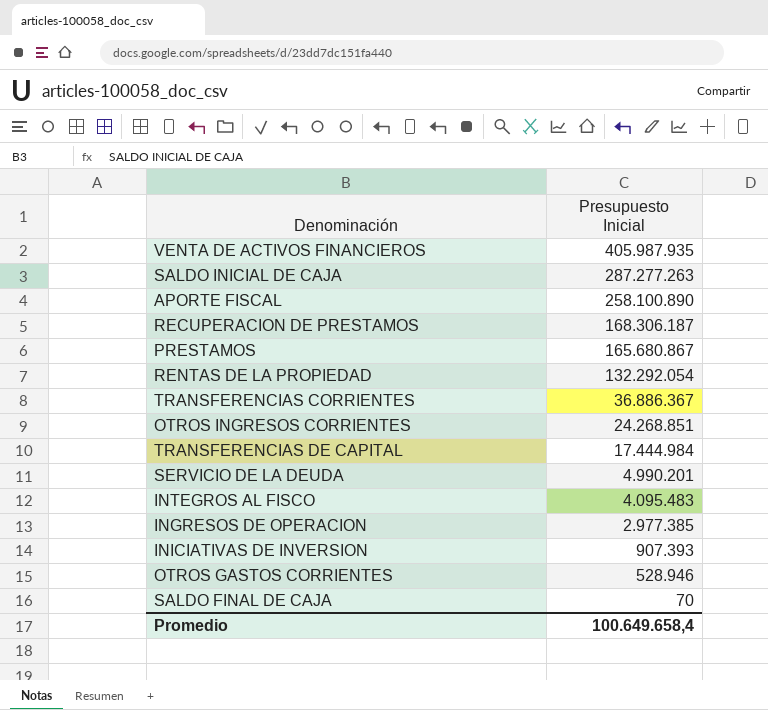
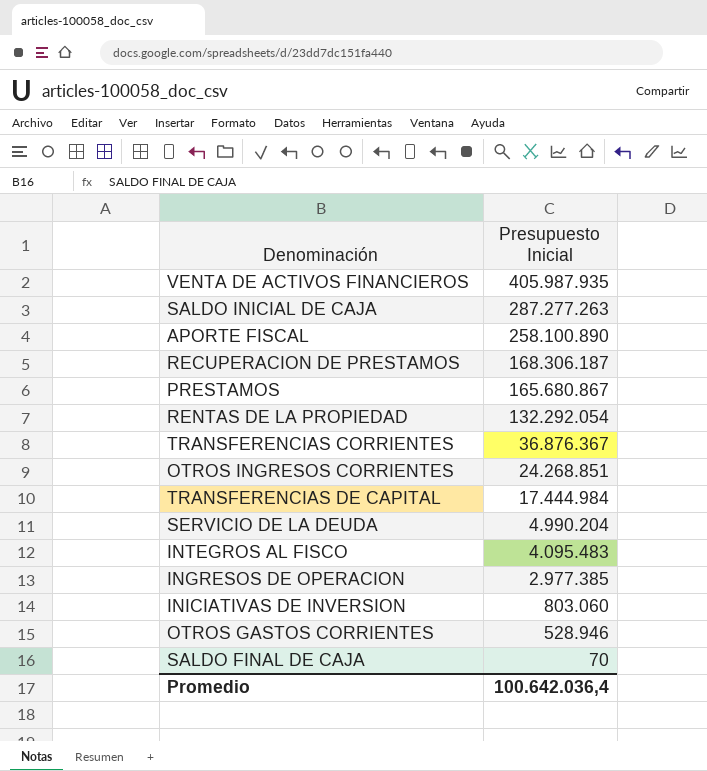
TRANSFERENCIAS CORRIENTES | Presupuesto Inicial: 36.886.367 -> 36.876.367
SERVICIO DE LA DEUDA | Presupuesto Inicial: 4.990.201 -> 4.990.204
INICIATIVAS DE INVERSION | Presupuesto Inicial: 907.393 -> 803.060
Promedio | Presupuesto Inicial: 100.649.658,4 -> 100.642.036,4

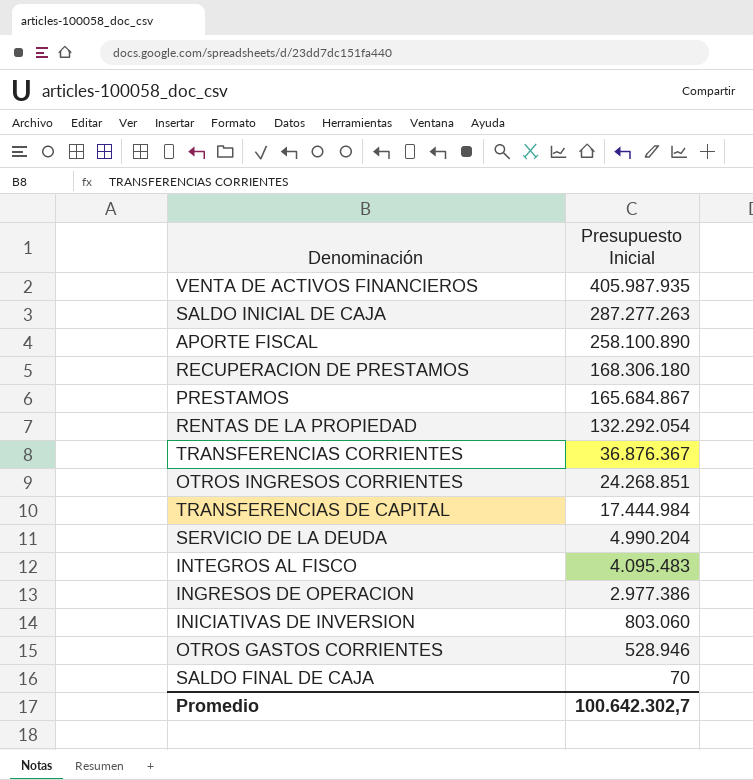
RECUPERACION DE PRESTAMOS | Presupuesto Inicial: 168.306.187 -> 168.306.180
PRESTAMOS | Presupuesto Inicial: 165.680.867 -> 165.684.867
INGRESOS DE OPERACION | Presupuesto Inicial: 2.977.385 -> 2.977.386
Promedio | Presupuesto Inicial: 100.642.036,4 -> 100.642.302,7

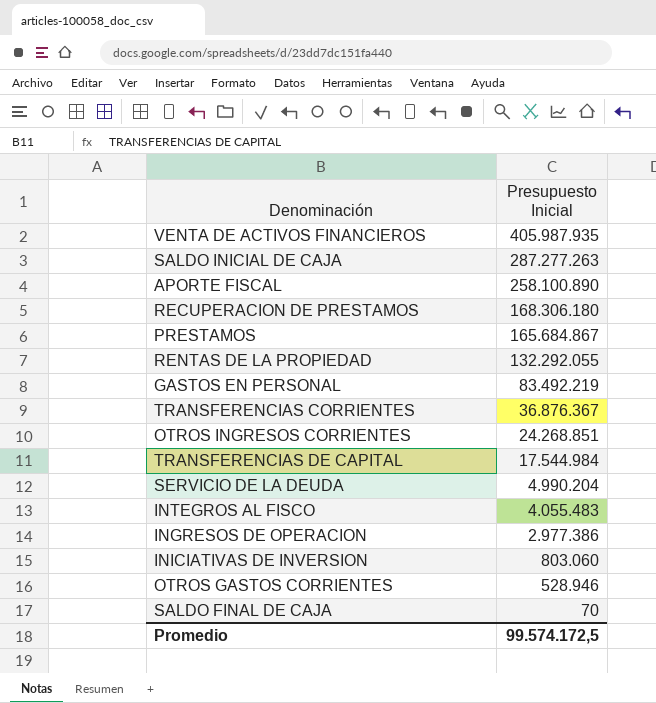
RENTAS DE LA PROPIEDAD | Presupuesto Inicial: 132.292.054 -> 132.292.055
row GASTOS EN PERSONAL: none -> 83.492.219
TRANSFERENCIAS DE CAPITAL | Presupuesto Inicial: 17.444.984 -> 17.544.984
INTEGROS AL FISCO | Presupuesto Inicial: 4.095.483 -> 4.055.483
Promedio | Presupuesto Inicial: 100.642.302,7 -> 99.574.172,5

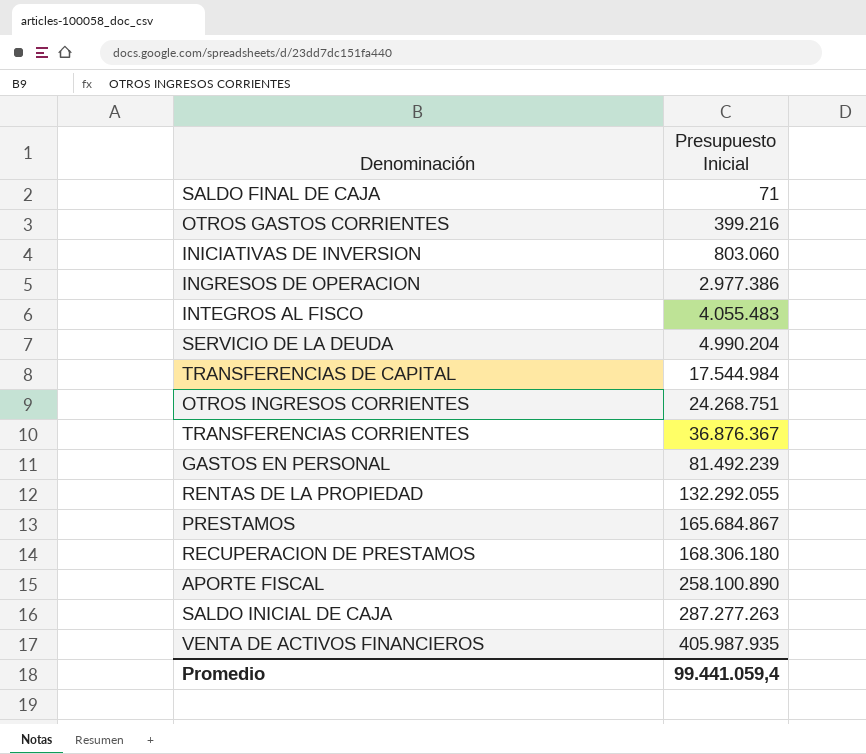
row order: Presupuesto Inicial descending -> Presupuesto Inicial ascending
SALDO FINAL DE CAJA | Presupuesto Inicial: 70 -> 71
OTROS GASTOS CORRIENTES | Presupuesto Inicial: 528.946 -> 399.216
OTROS INGRESOS CORRIENTES | Presupuesto Inicial: 24.268.851 -> 24.268.751
GASTOS EN PERSONAL | Presupuesto Inicial: 83.492.219 -> 81.492.239
Promedio | Presupuesto Inicial: 99.574.172,5 -> 99.441.059,4

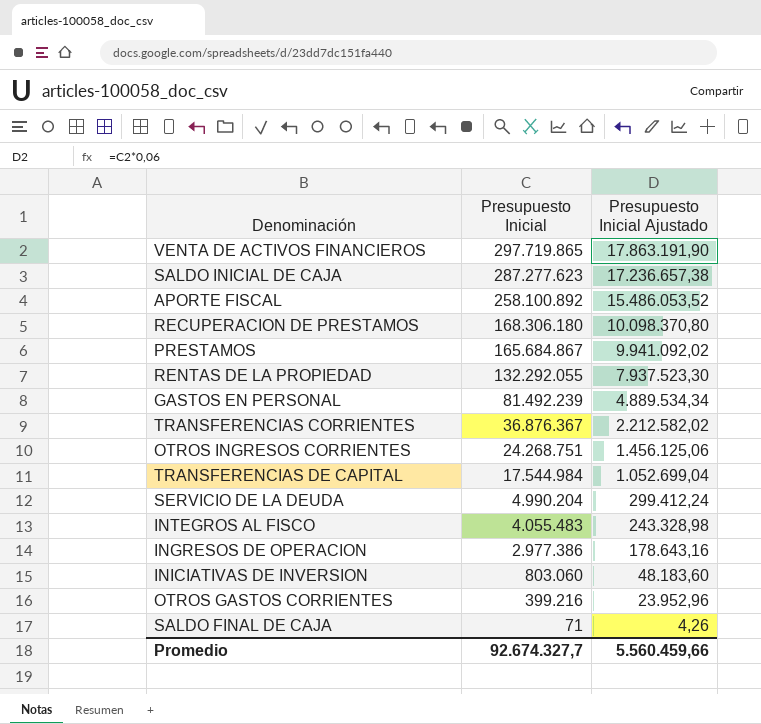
row order: Presupuesto Inicial ascending -> Presupuesto Inicial descending
column Presupuesto Inicial Ajustado | formula: none -> [Presupuesto Inicial] * 0,06
VENTA DE ACTIVOS FINANCIEROS | Presupuesto Inicial: 405.987.935 -> 297.719.865
SALDO INICIAL DE CAJA | Presupuesto Inicial: 287.277.263 -> 287.277.623
APORTE FISCAL | Presupuesto Inicial: 258.100.890 -> 258.100.892
Promedio | Presupuesto Inicial: 99.441.059,4 -> 92.674.327,7

